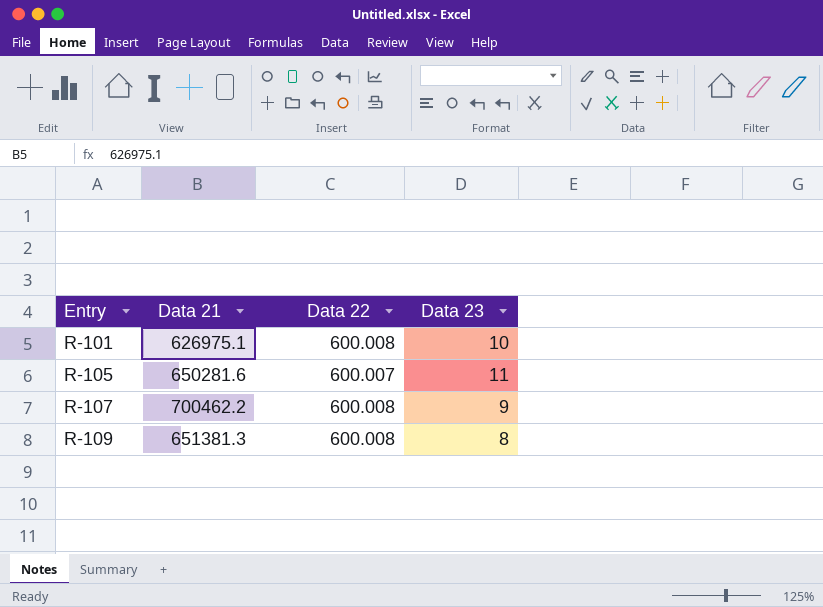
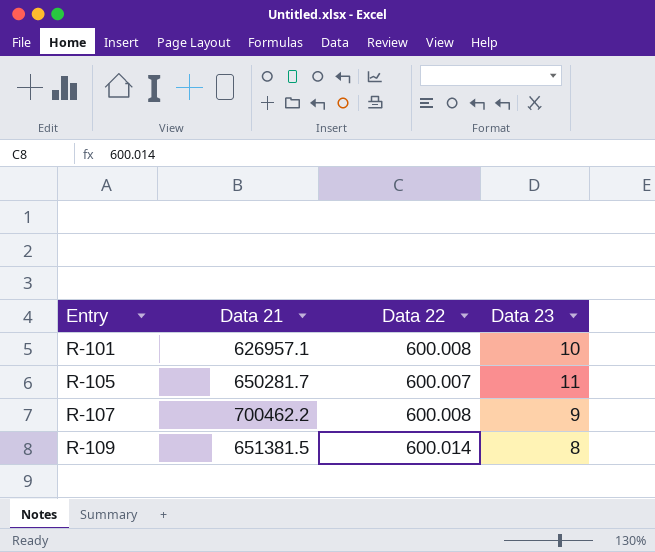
R-101 | Data 21: 626975.1 -> 626957.1
R-105 | Data 21: 650281.6 -> 650281.7
R-109 | Data 21: 651381.3 -> 651381.5
R-109 | Data 22: 600.008 -> 600.014

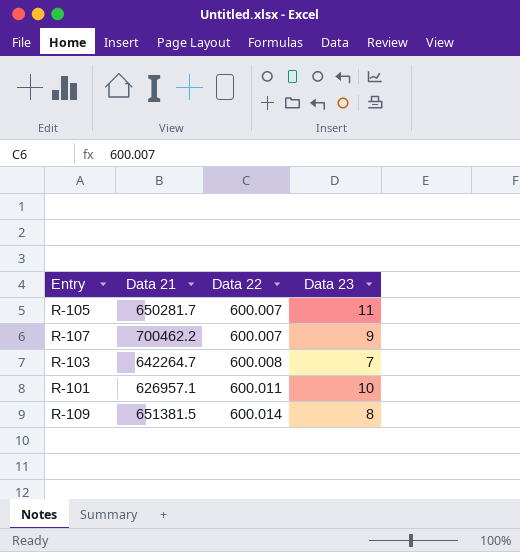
row order: Entry ascending -> Data 22 ascending
R-107 | Data 22: 600.008 -> 600.007
row R-103: none -> 642264.7 | 600.008 | 7
R-101 | Data 22: 600.008 -> 600.011

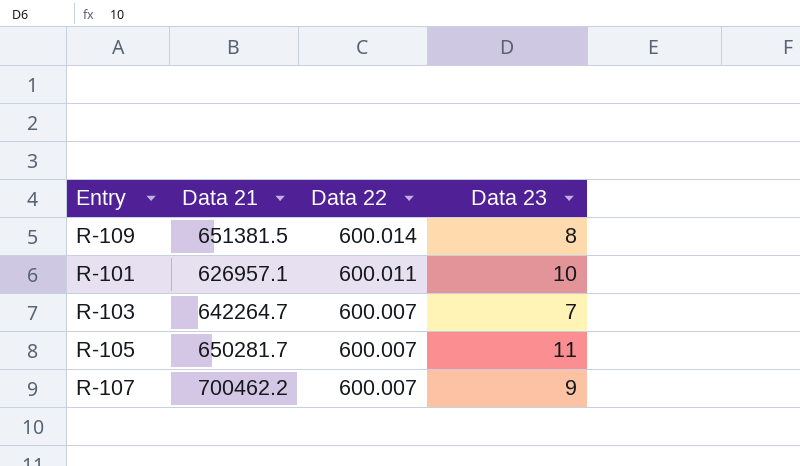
row order: Data 22 ascending -> Data 22 descending
R-103 | Data 22: 600.008 -> 600.007

